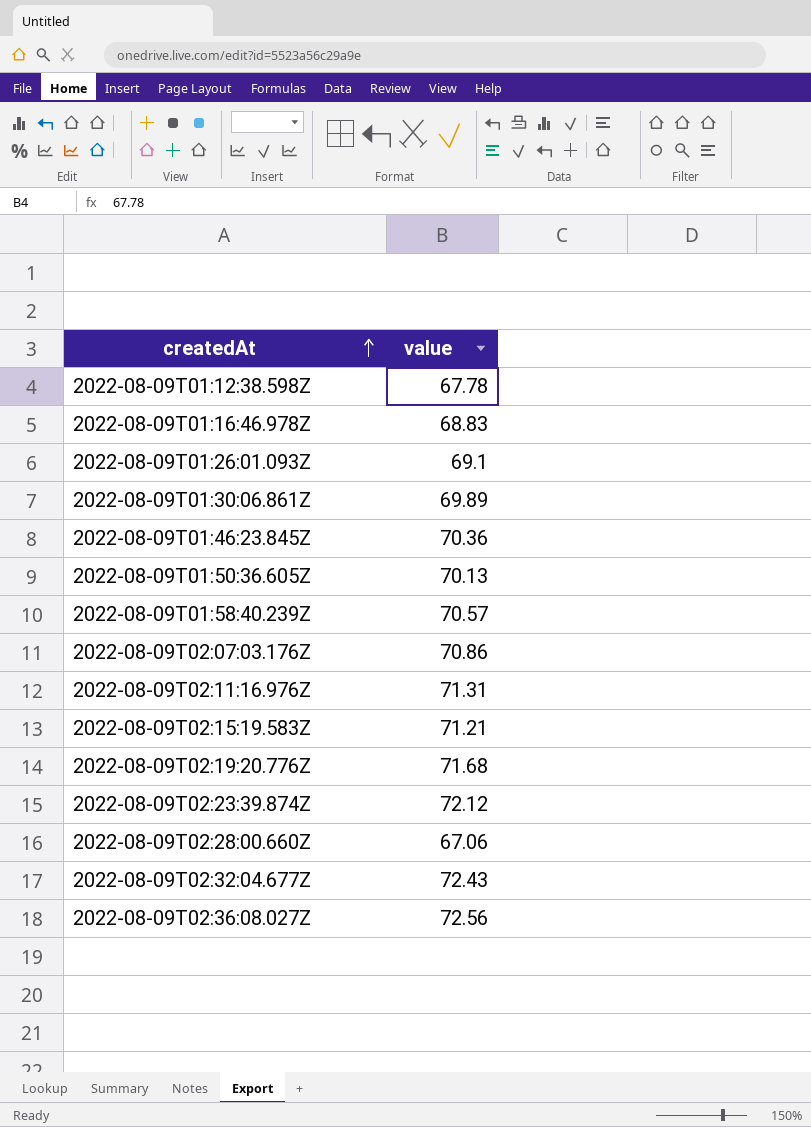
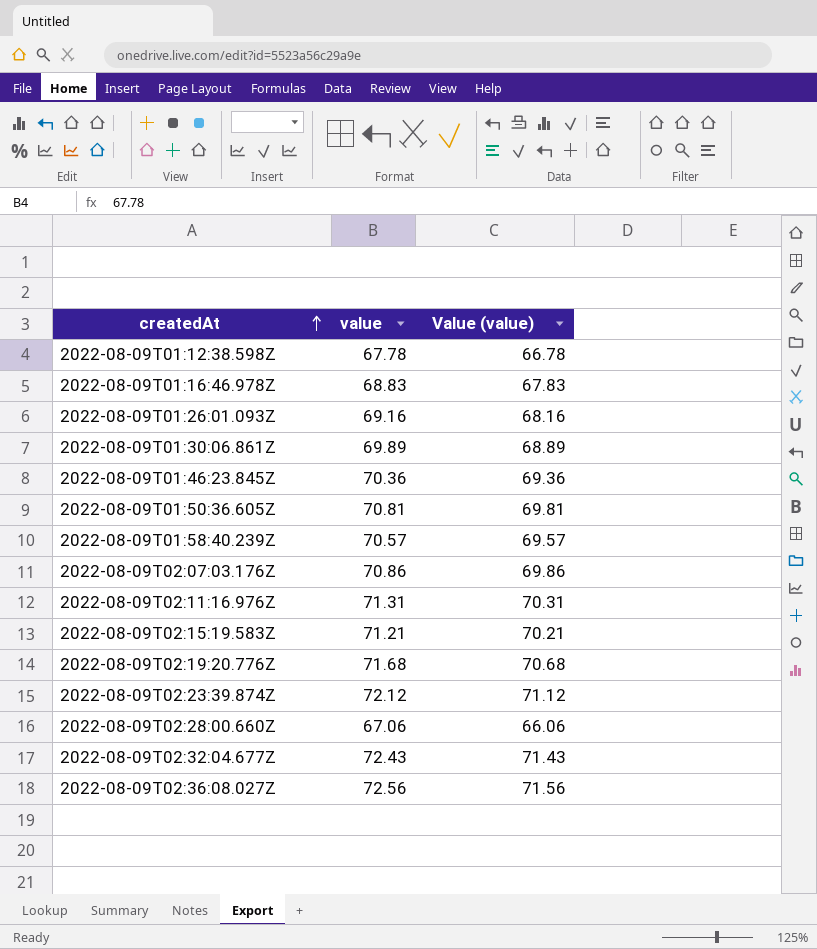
column Value (value) | formula: none -> [value] - 1
2022-08-09T01:26:01.093Z | value: 69.1 -> 69.16
2022-08-09T01:50:36.605Z | value: 70.13 -> 70.81

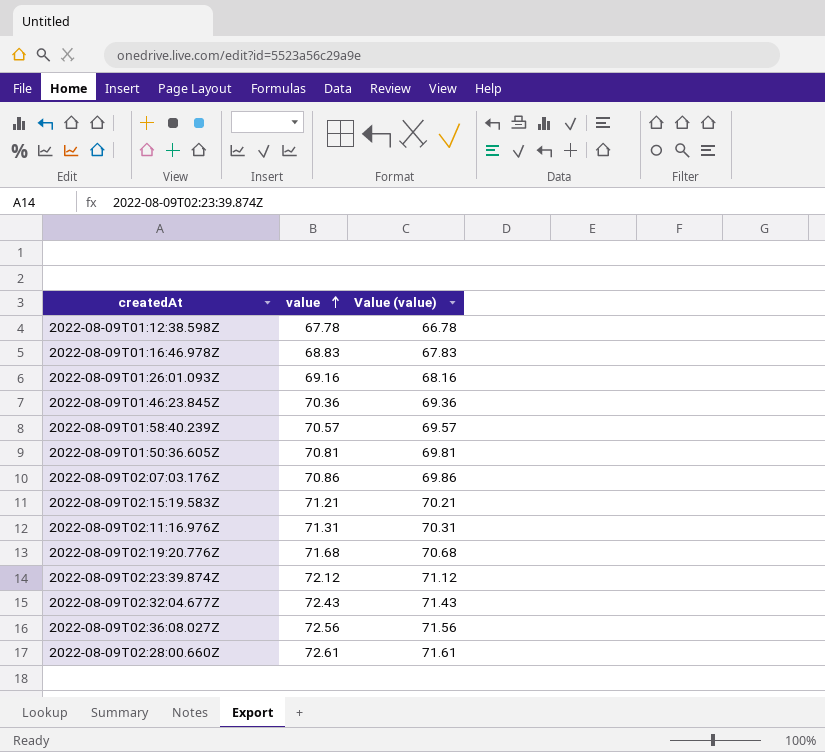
row order: createdAt ascending -> value ascending
row 2022-08-09T01:30:06.861Z: 69.89 | 68.89 -> none
2022-08-09T02:28:00.660Z | value: 67.06 -> 72.61
2022-08-09T02:28:00.660Z | Value (value): 66.06 -> 71.61

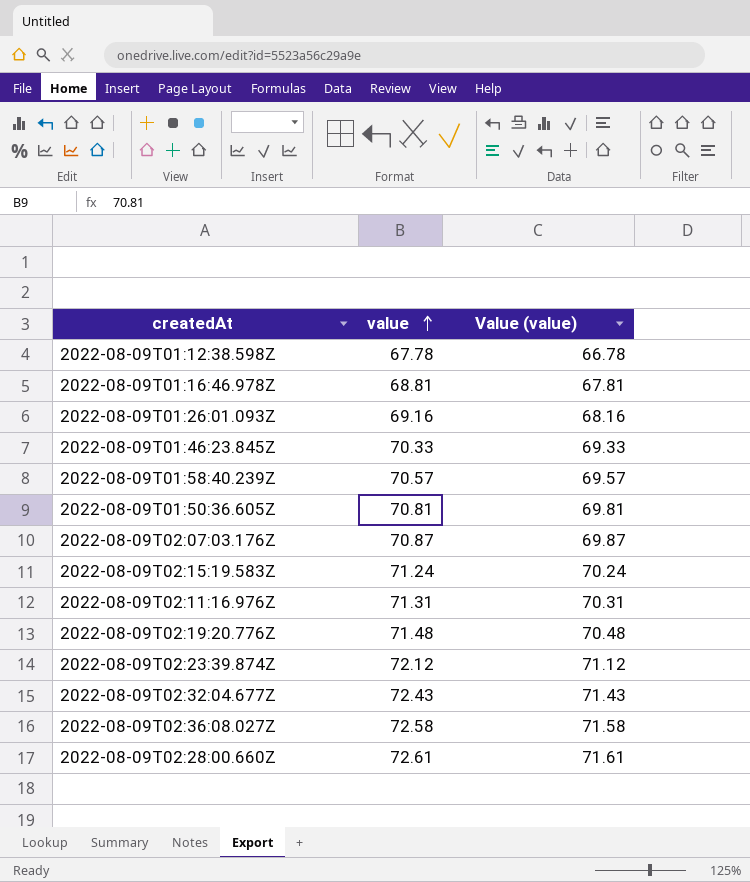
2022-08-09T01:16:46.978Z | value: 68.83 -> 68.81
2022-08-09T01:16:46.978Z | Value (value): 67.83 -> 67.81
2022-08-09T01:46:23.845Z | value: 70.36 -> 70.33
2022-08-09T01:46:23.845Z | Value (value): 69.36 -> 69.33
2022-08-09T02:07:03.176Z | value: 70.86 -> 70.87
2022-08-09T02:07:03.176Z | Value (value): 69.86 -> 69.87
2022-08-09T02:15:19.583Z | value: 71.21 -> 71.24
2022-08-09T02:15:19.583Z | Value (value): 70.21 -> 70.24
2022-08-09T02:19:20.776Z | value: 71.68 -> 71.48
2022-08-09T02:19:20.776Z | Value (value): 70.68 -> 70.48
2022-08-09T02:36:08.027Z | value: 72.56 -> 72.58
2022-08-09T02:36:08.027Z | Value (value): 71.56 -> 71.58

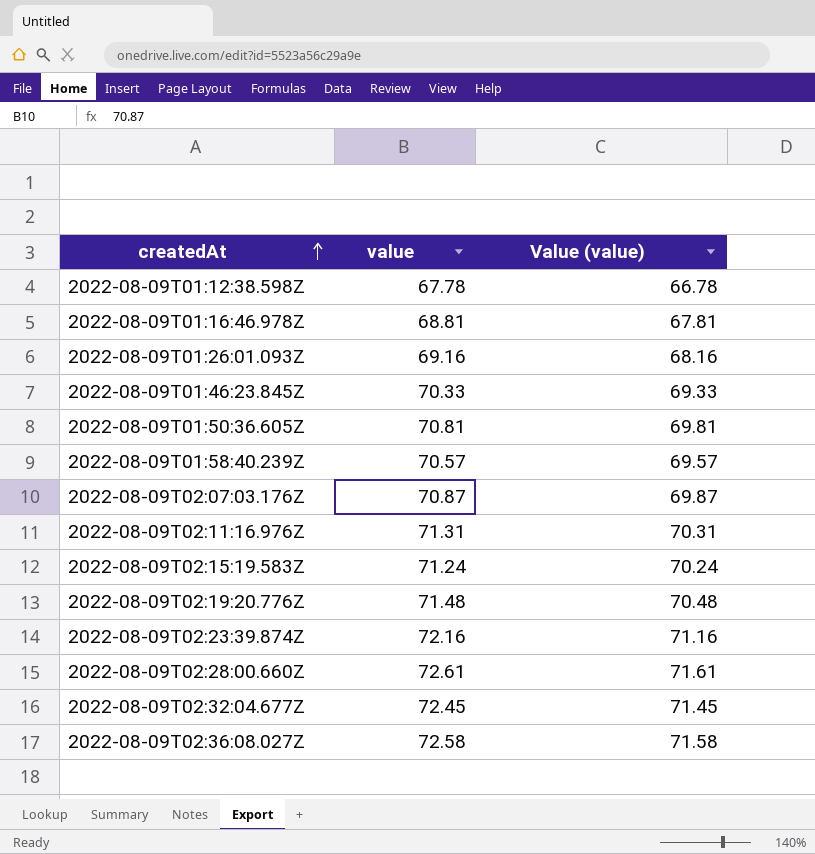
row order: value ascending -> createdAt ascending
2022-08-09T02:23:39.874Z | value: 72.12 -> 72.16
2022-08-09T02:23:39.874Z | Value (value): 71.12 -> 71.16
2022-08-09T02:32:04.677Z | value: 72.43 -> 72.45
2022-08-09T02:32:04.677Z | Value (value): 71.43 -> 71.45

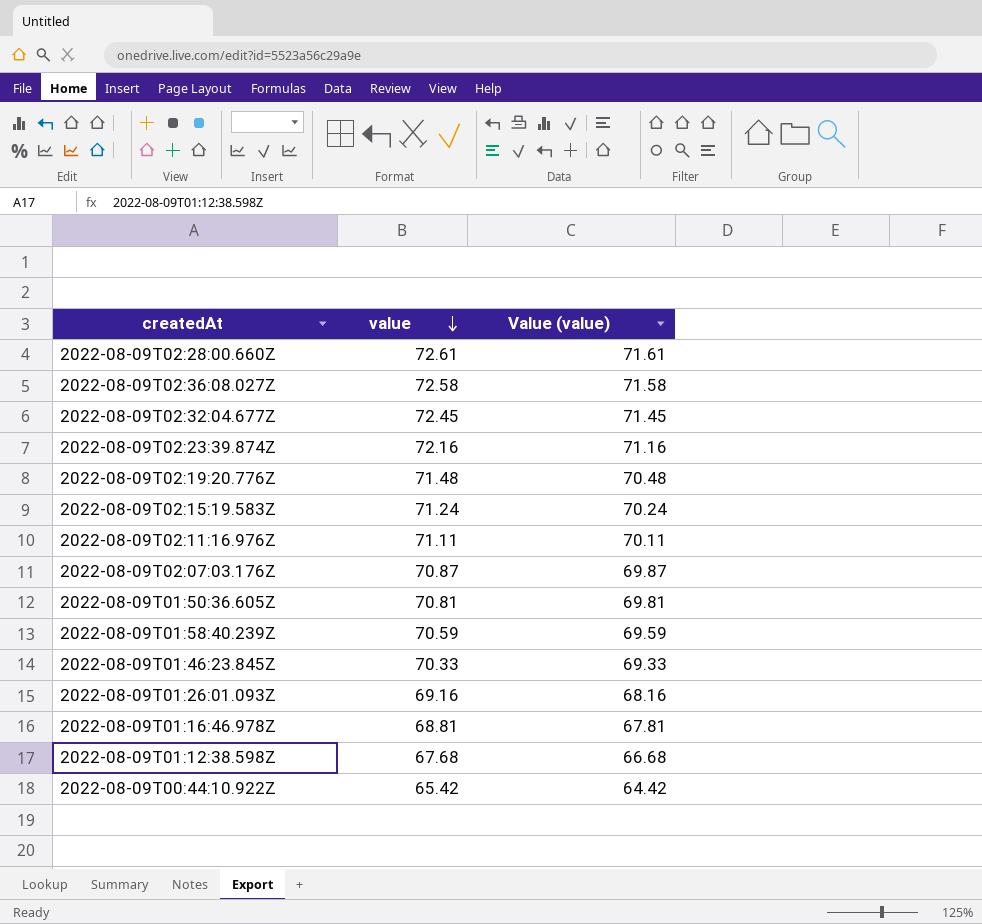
row order: createdAt ascending -> value descending
2022-08-09T02:11:16.976Z | value: 71.31 -> 71.11
2022-08-09T02:11:16.976Z | Value (value): 70.31 -> 70.11
2022-08-09T01:58:40.239Z | value: 70.57 -> 70.59
2022-08-09T01:58:40.239Z | Value (value): 69.57 -> 69.59
2022-08-09T01:12:38.598Z | value: 67.78 -> 67.68
2022-08-09T01:12:38.598Z | Value (value): 66.78 -> 66.68
row 2022-08-09T00:44:10.922Z: none -> 65.42 | 64.42

